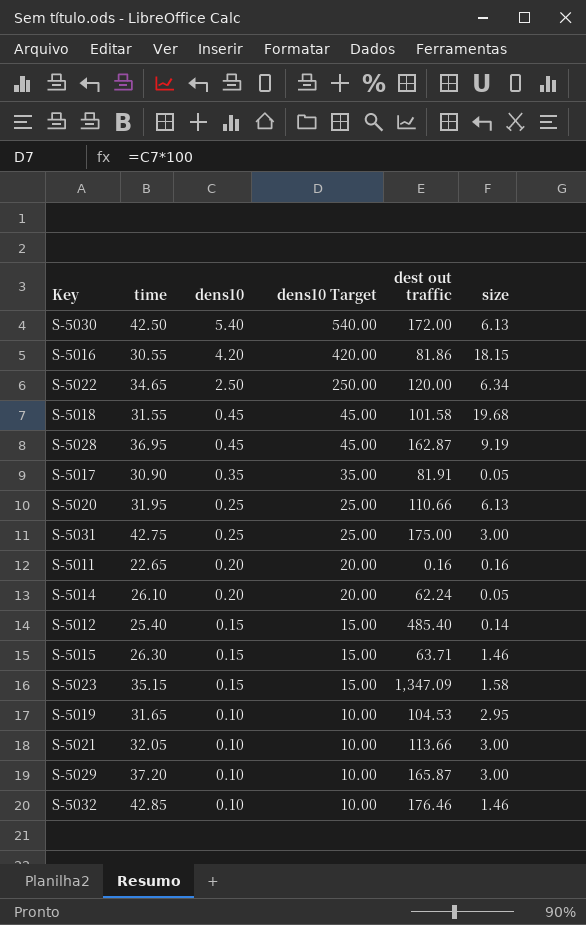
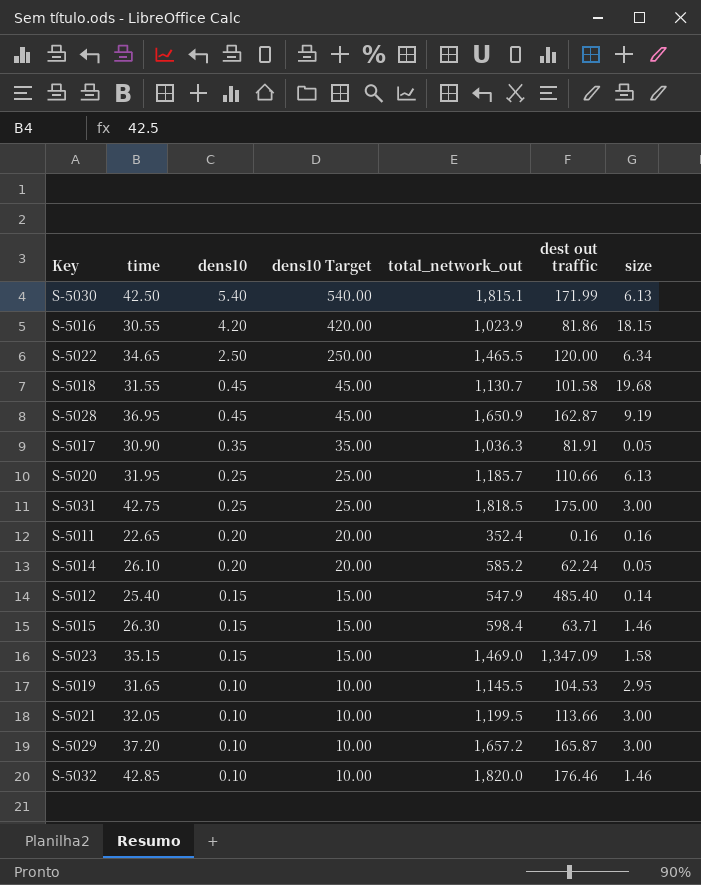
column total_network_out | position: none -> 5
S-5030 | dest out traffic: 172.00 -> 171.99

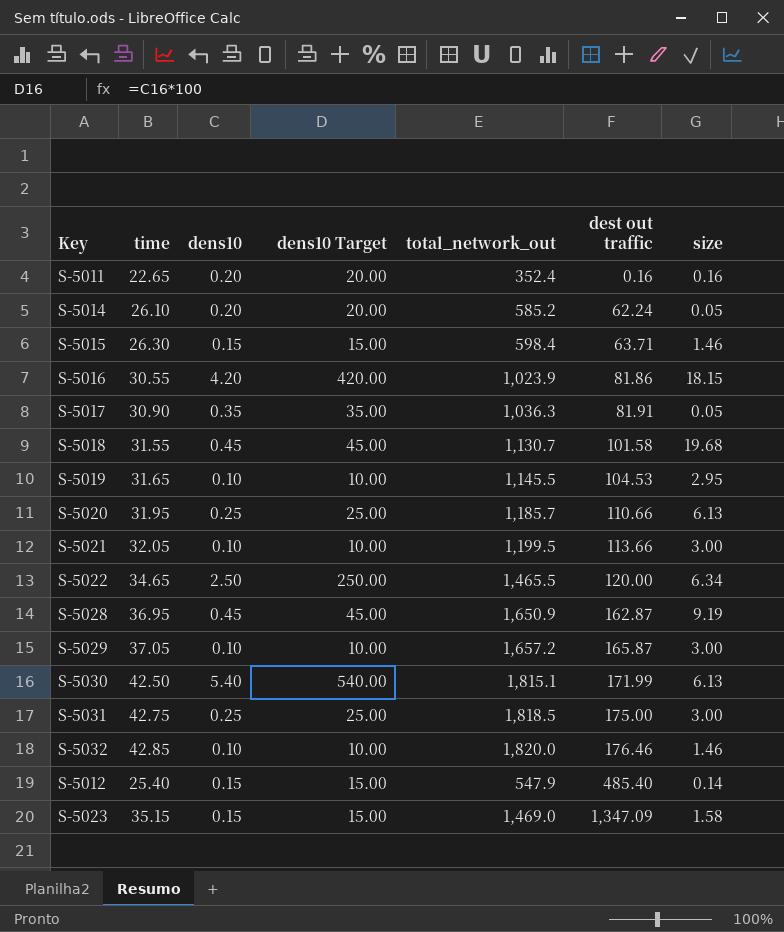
row order: dens10 descending -> dest out traffic ascending
S-5029 | time: 37.20 -> 37.05

